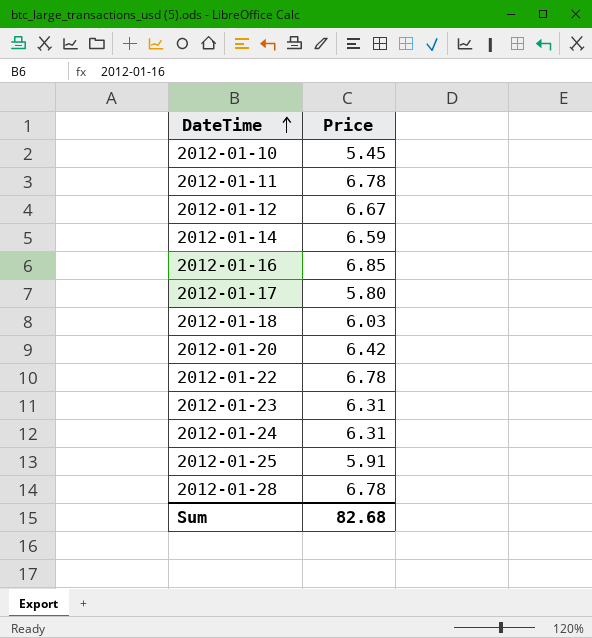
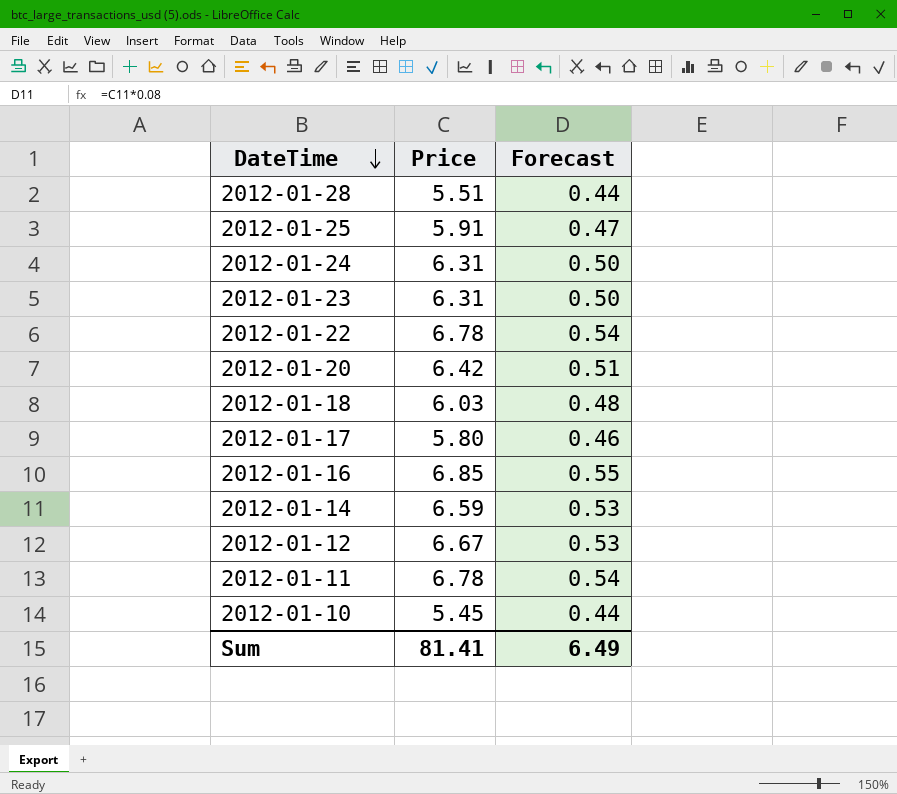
row order: DateTime ascending -> DateTime descending
column Forecast | formula: none -> [Price] * 0.08
2012-01-28 | Price: 6.78 -> 5.51
Sum | Price: 82.68 -> 81.41

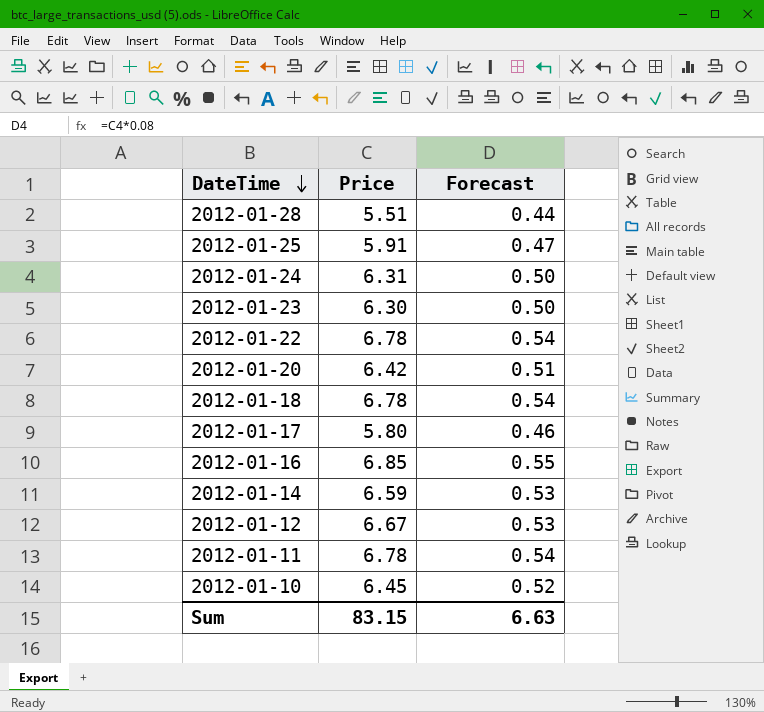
2012-01-23 | Price: 6.31 -> 6.30
2012-01-18 | Price: 6.03 -> 6.78
2012-01-18 | Forecast: 0.48 -> 0.54
2012-01-10 | Price: 5.45 -> 6.45
2012-01-10 | Forecast: 0.44 -> 0.52
Sum | Price: 81.41 -> 83.15
Sum | Forecast: 6.49 -> 6.63

